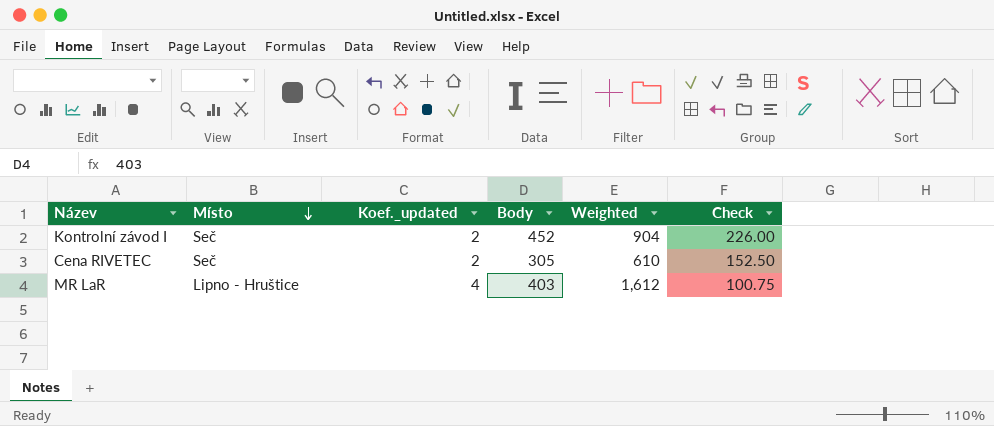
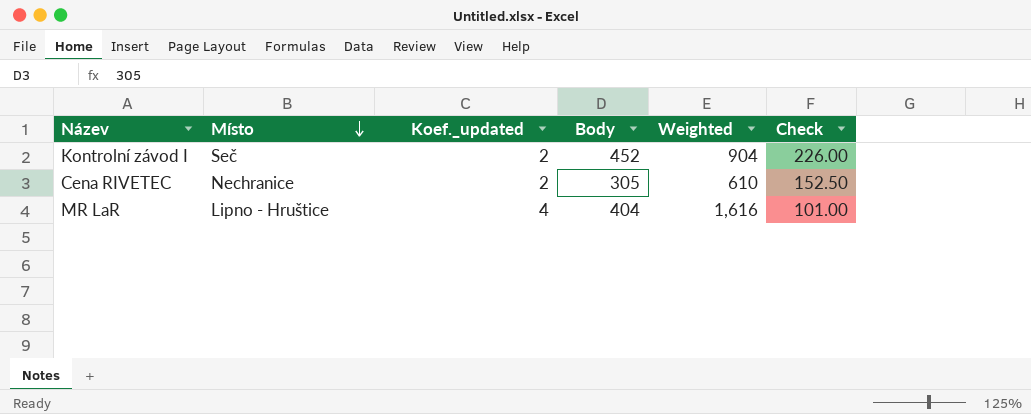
Cena RIVETEC | Místo: Seč -> Nechranice
MR LaR | Body: 403 -> 404
MR LaR | Weighted: 1,612 -> 1,616
MR LaR | Check: 100.75 -> 101.00

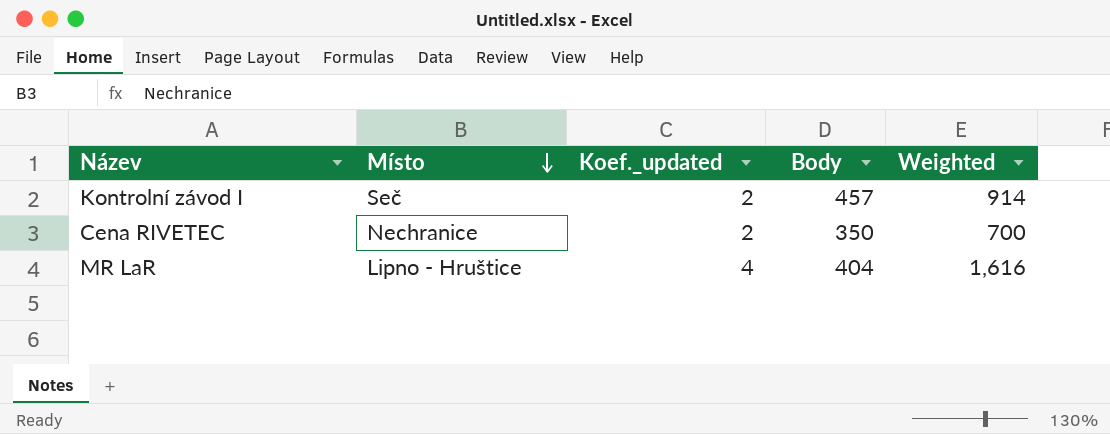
column Check | formula: [Body] / [Koef._updated] -> none
Kontrolní závod I | Body: 452 -> 457
Kontrolní závod I | Weighted: 904 -> 914
Cena RIVETEC | Body: 305 -> 350
Cena RIVETEC | Weighted: 610 -> 700

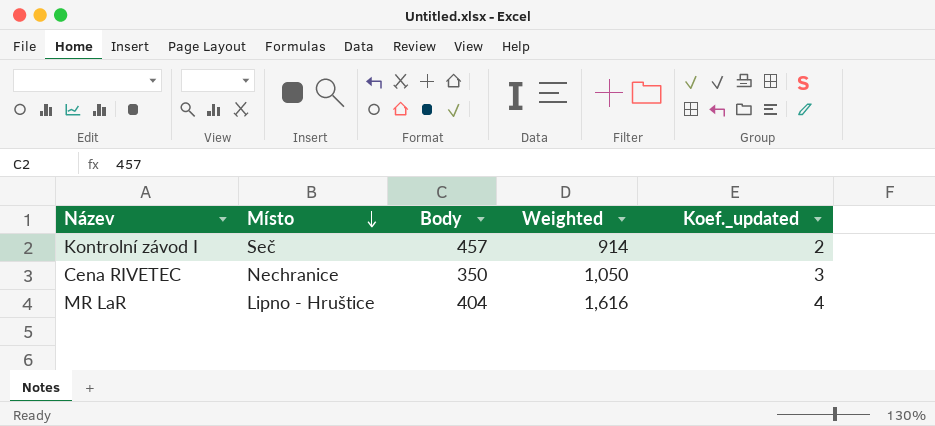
column Koef._updated | position: 3 -> 5
Cena RIVETEC | Weighted: 700 -> 1,050
Cena RIVETEC | Koef._updated: 2 -> 3

